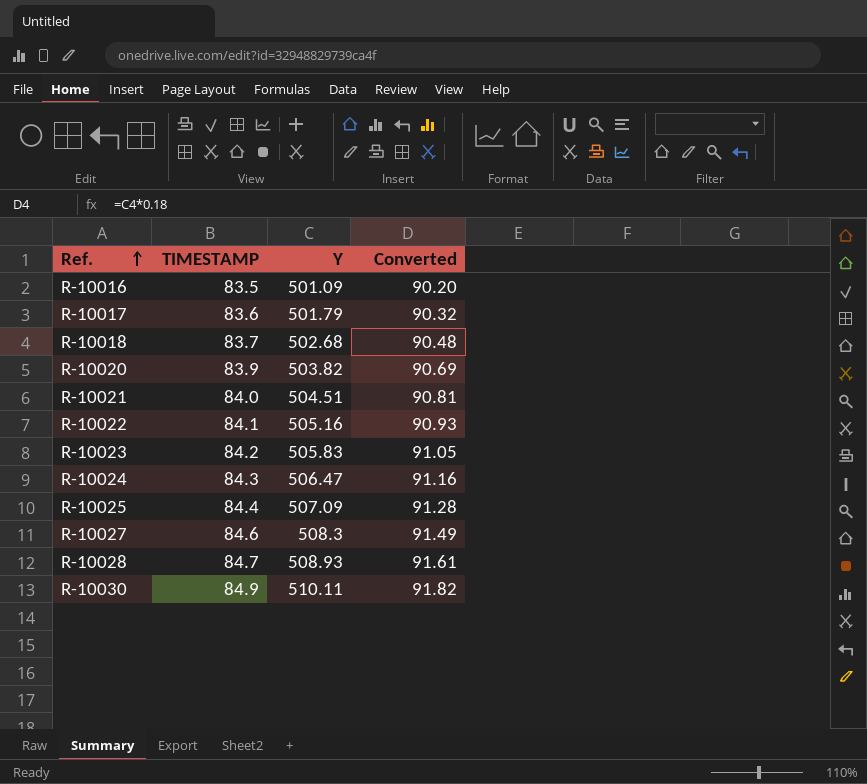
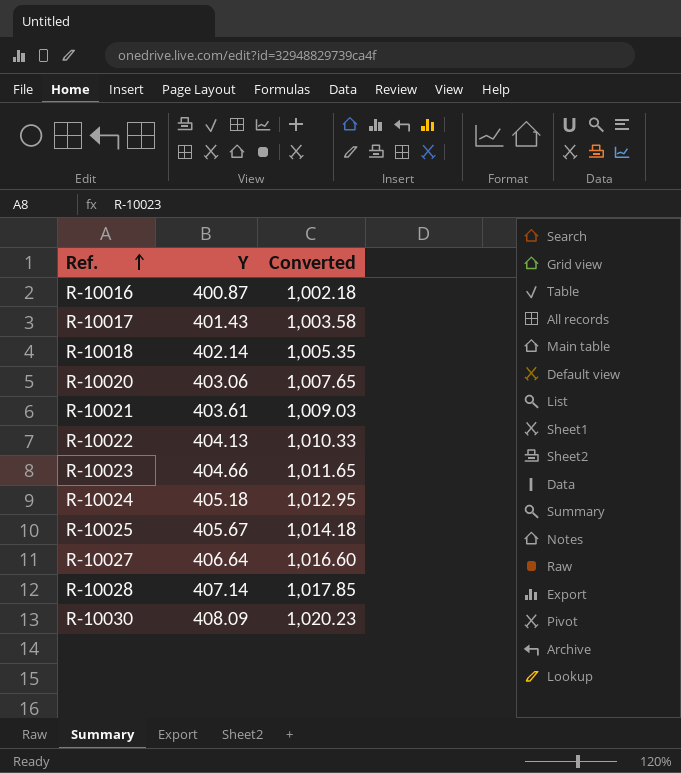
column TIMESTAMP | position: 2 -> none
column Converted | formula: [Y] * 0.18 -> [Y] * 2.5
R-10016 | Y: 501.09 -> 400.87
R-10017 | Y: 501.79 -> 401.43
R-10018 | Y: 502.68 -> 402.14
R-10020 | Y: 503.82 -> 403.06
R-10021 | Y: 504.51 -> 403.61
R-10022 | Y: 505.16 -> 404.13
R-10023 | Y: 505.83 -> 404.66
R-10024 | Y: 506.47 -> 405.18
R-10025 | Y: 507.09 -> 405.67
R-10027 | Y: 508.3 -> 406.64
R-10028 | Y: 508.93 -> 407.14
R-10030 | Y: 510.11 -> 408.09

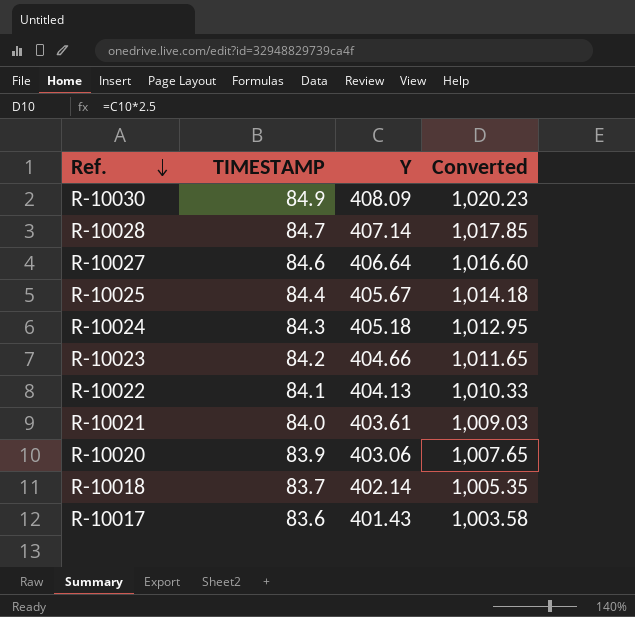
row order: Ref. ascending -> Ref. descending
column TIMESTAMP | position: none -> 2
row R-10016: 400.87 | 1,002.18 -> none

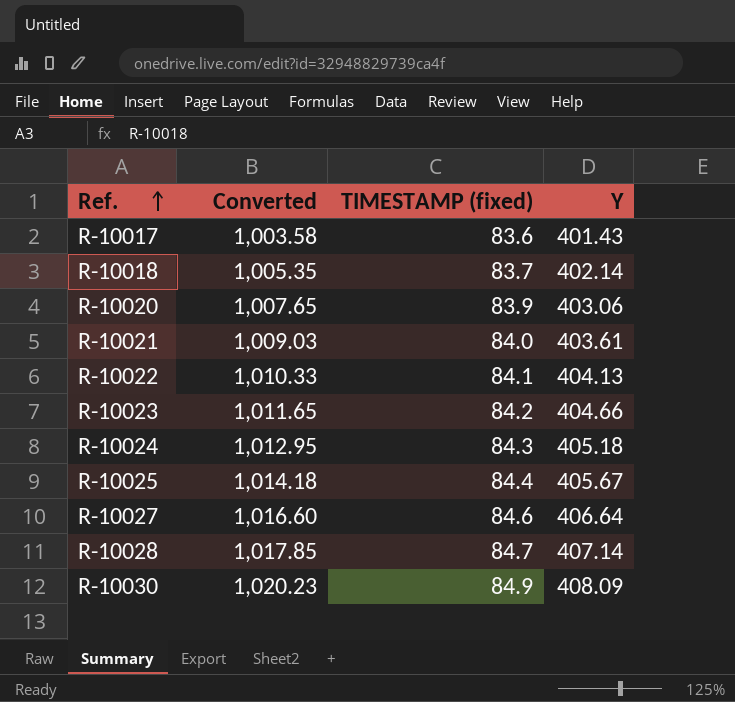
row order: Ref. descending -> Ref. ascending
column Converted | position: 4 -> 2
column name: TIMESTAMP -> TIMESTAMP (fixed)

